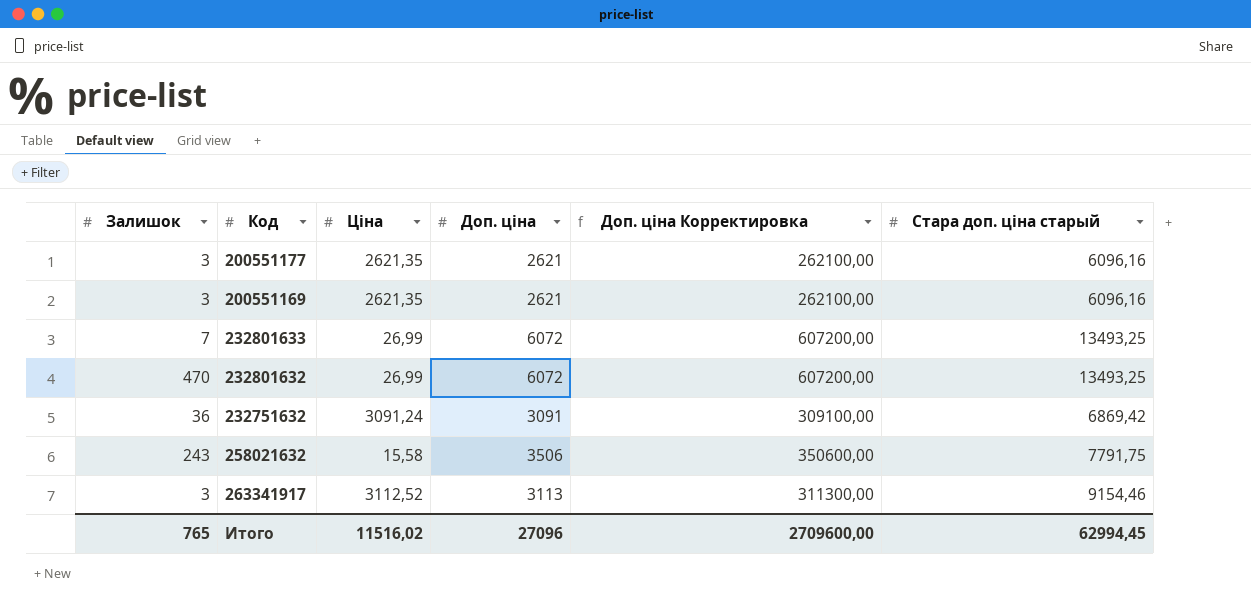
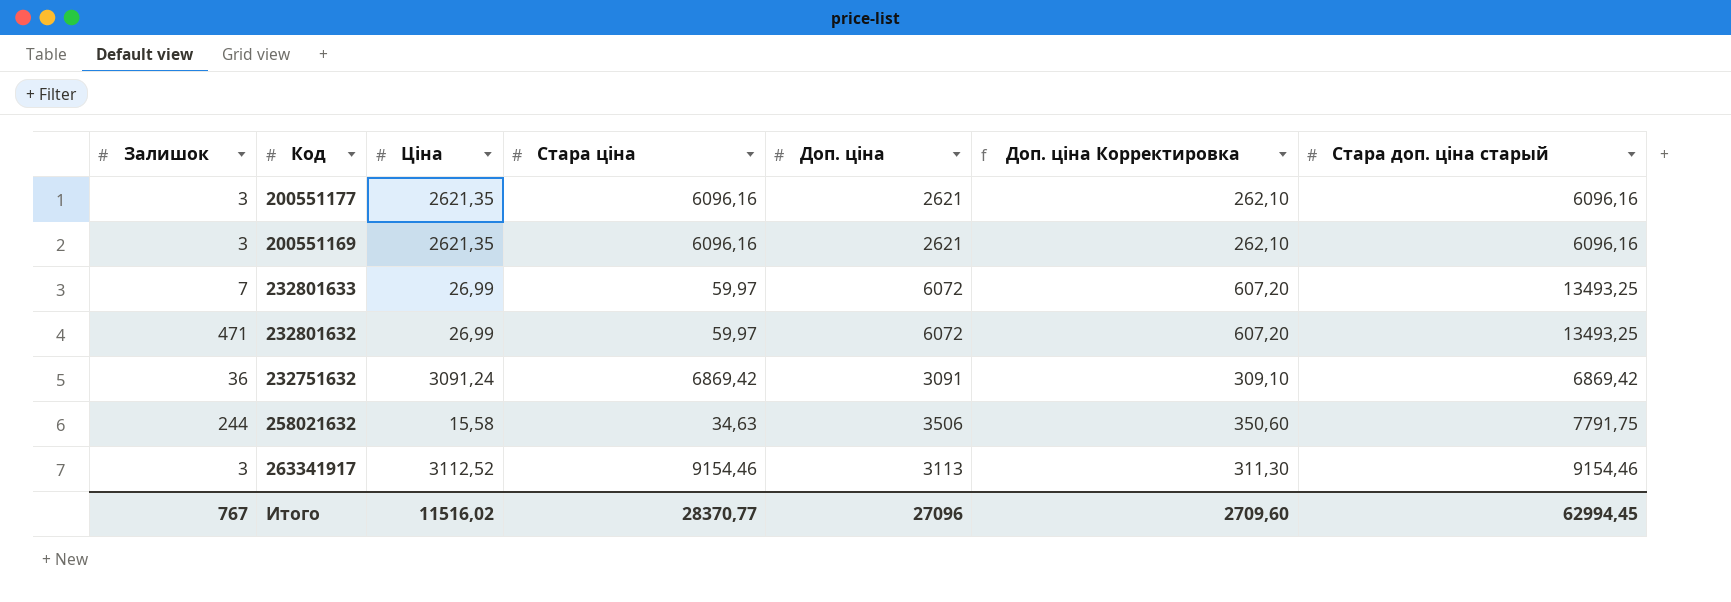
column Стара ціна | position: none -> 4
column Доп. ціна Корректировка | formula: [Доп. ціна] * 100 -> [Доп. ціна] * 0,1
232801632 | Залишок: 470 -> 471
258021632 | Залишок: 243 -> 244
Итого | Залишок: 765 -> 767
Итого | Доп. ціна Корректировка: 2709600,00 -> 2709,60

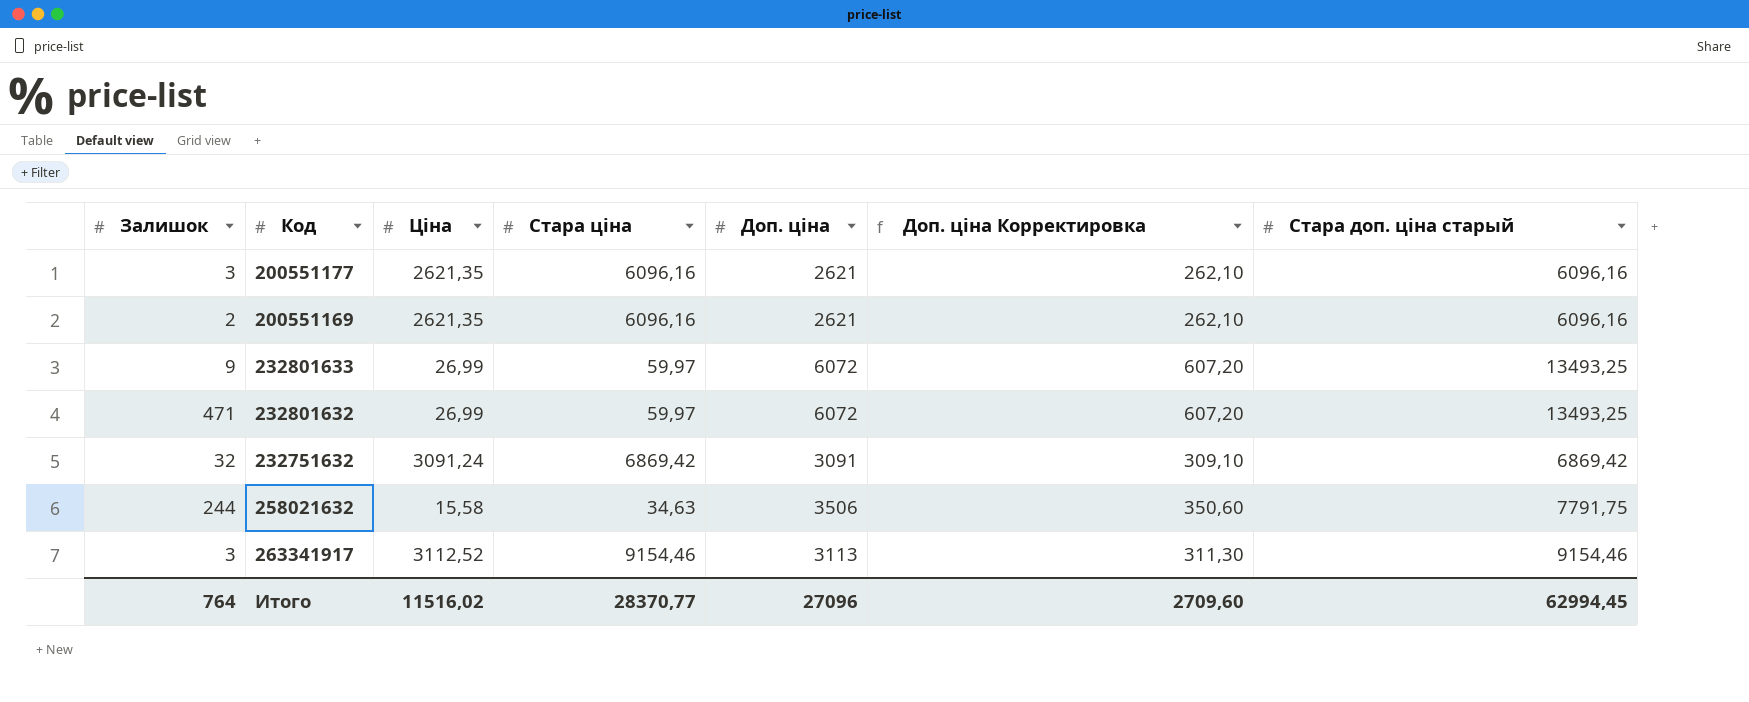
200551169 | Залишок: 3 -> 2
232801633 | Залишок: 7 -> 9
232751632 | Залишок: 36 -> 32
Итого | Залишок: 767 -> 764

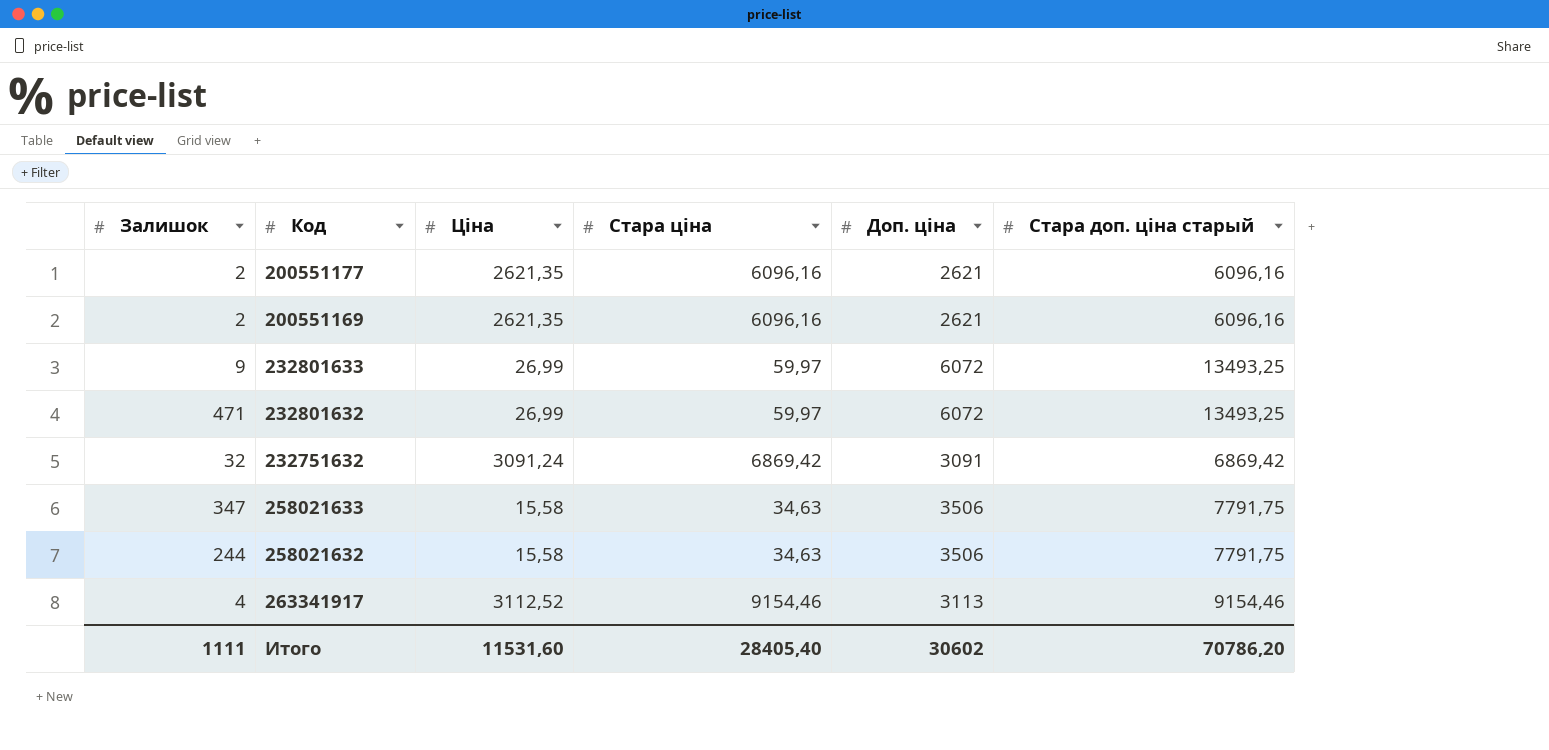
column Доп. ціна Корректировка | formula: [Доп. ціна] * 0,1 -> none
200551177 | Залишок: 3 -> 2
row 258021633: none -> 347 | 15,58 | 34,63 | 3506 | 7791,75
263341917 | Залишок: 3 -> 4
Итого | Залишок: 764 -> 1111
Итого | Ціна: 11516,02 -> 11531,60
Итого | Стара ціна: 28370,77 -> 28405,40
Итого | Доп. ціна: 27096 -> 30602
Итого | Стара доп. ціна старый: 62994,45 -> 70786,20

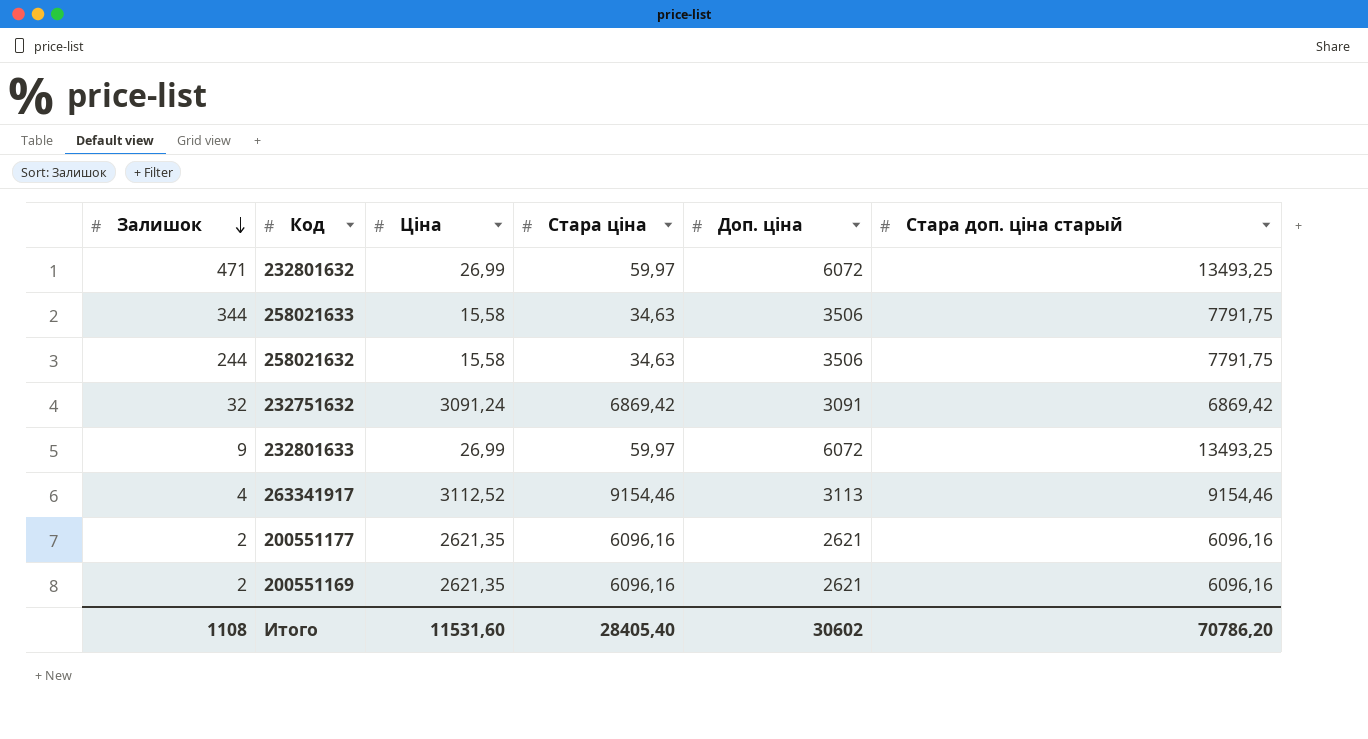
row order: none -> Залишок descending
258021633 | Залишок: 347 -> 344
Итого | Залишок: 1111 -> 1108

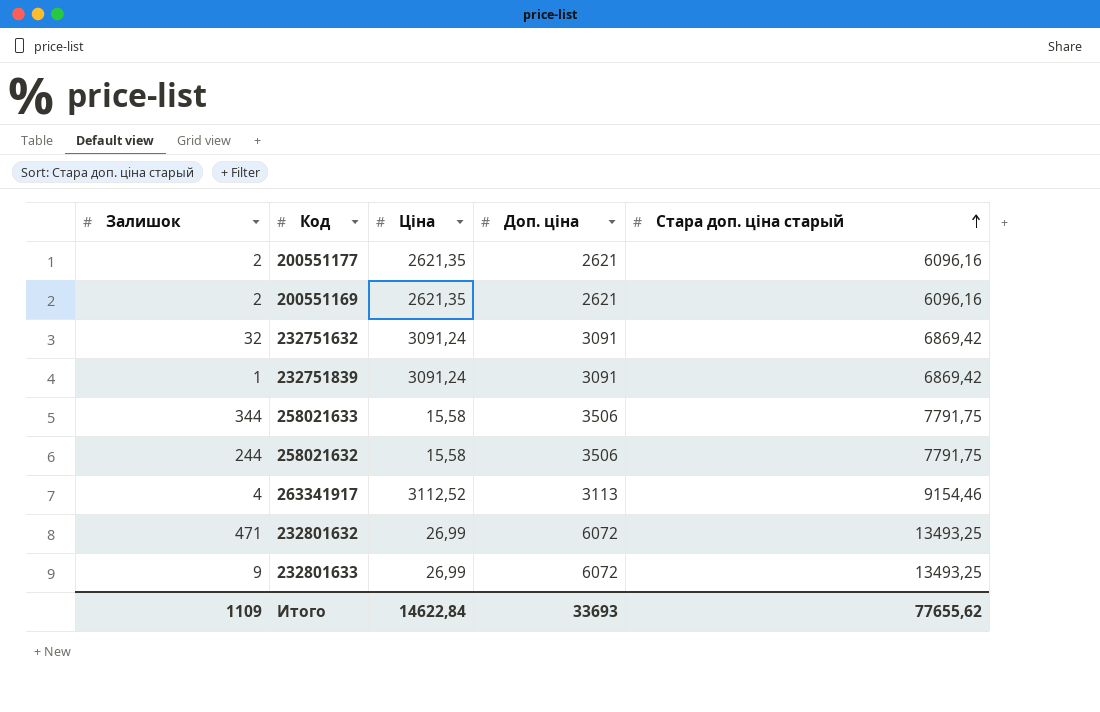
row order: Залишок descending -> Стара доп. ціна старый ascending
column Стара ціна | position: 4 -> none
row 232751839: none -> 1 | 3091,24 | 3091 | 6869,42
Итого | Залишок: 1108 -> 1109
Итого | Ціна: 11531,60 -> 14622,84
Итого | Доп. ціна: 30602 -> 33693
Итого | Стара доп. ціна старый: 70786,20 -> 77655,62

